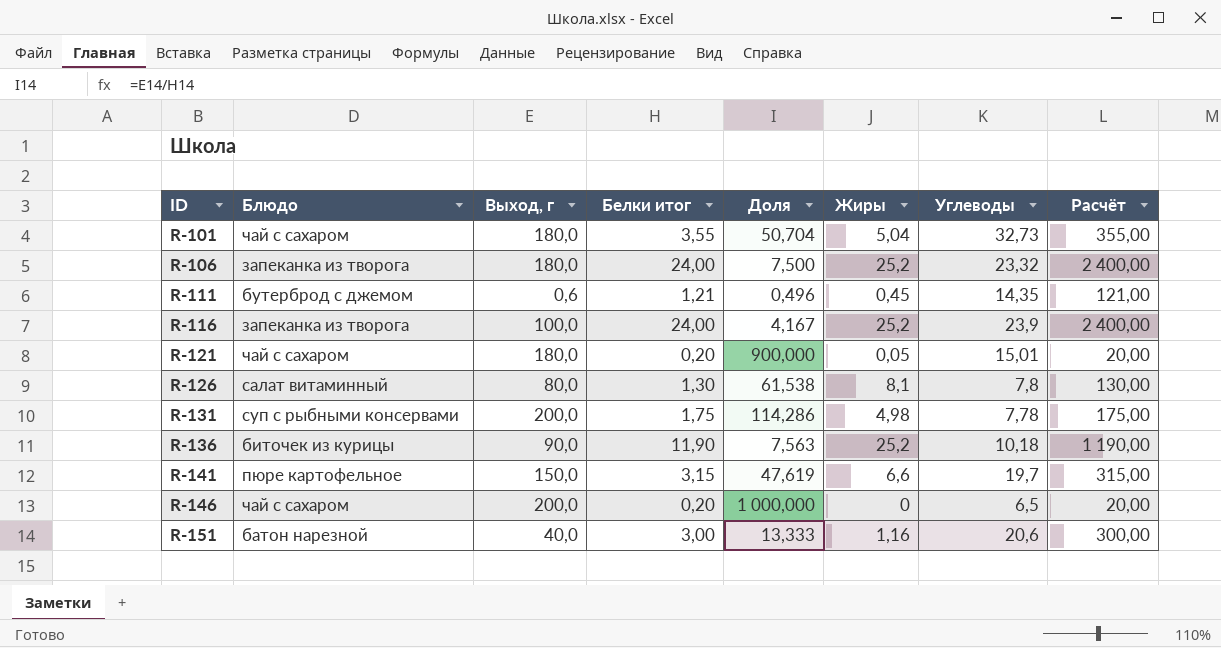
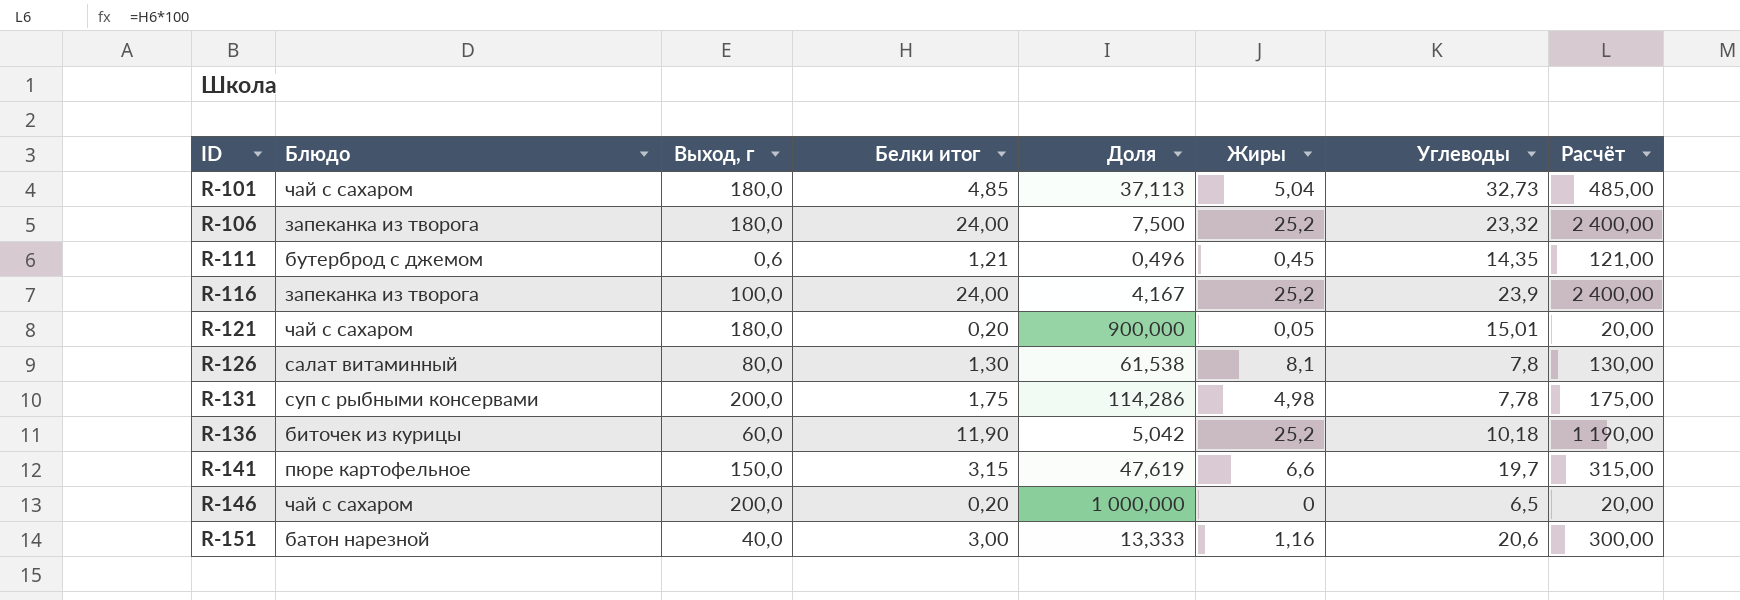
R-101 | Белки итог: 3,55 -> 4,85
R-101 | Доля: 50,704 -> 37,113
R-101 | Расчёт: 355,00 -> 485,00
R-136 | Выход, г: 90,0 -> 60,0
R-136 | Доля: 7,563 -> 5,042

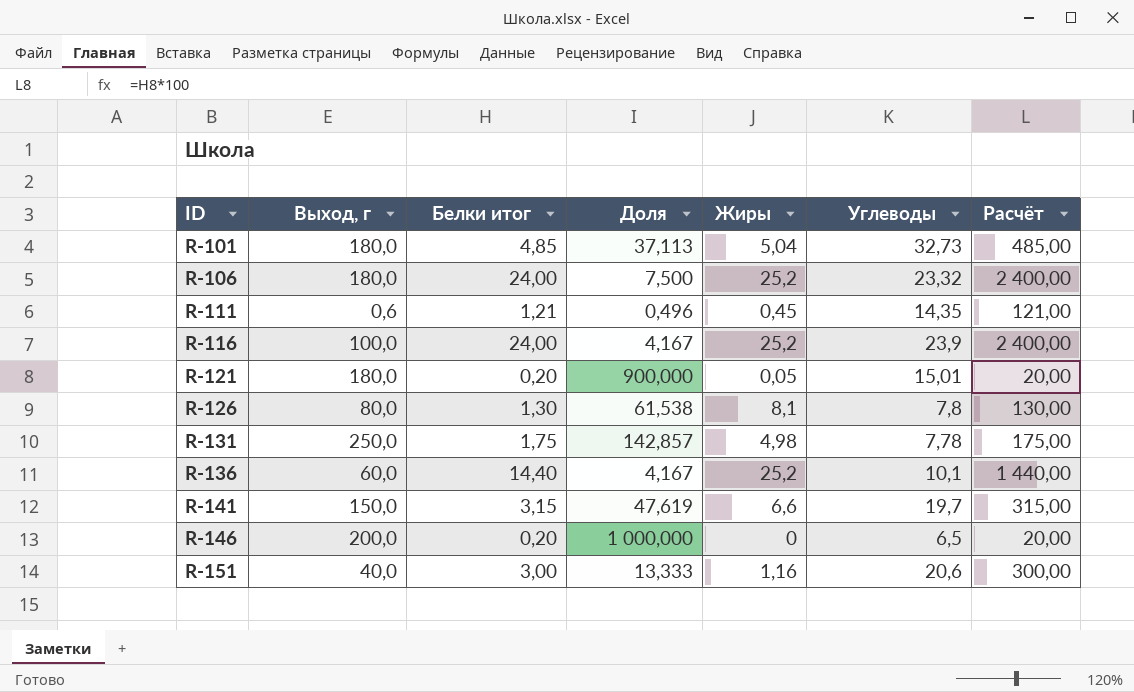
column Блюдо | position: 2 -> none
R-131 | Выход, г: 200,0 -> 250,0
R-131 | Доля: 114,286 -> 142,857
R-136 | Белки итог: 11,90 -> 14,40
R-136 | Доля: 5,042 -> 4,167
R-136 | Углеводы: 10,18 -> 10,1
R-136 | Расчёт: 1 190,00 -> 1 440,00

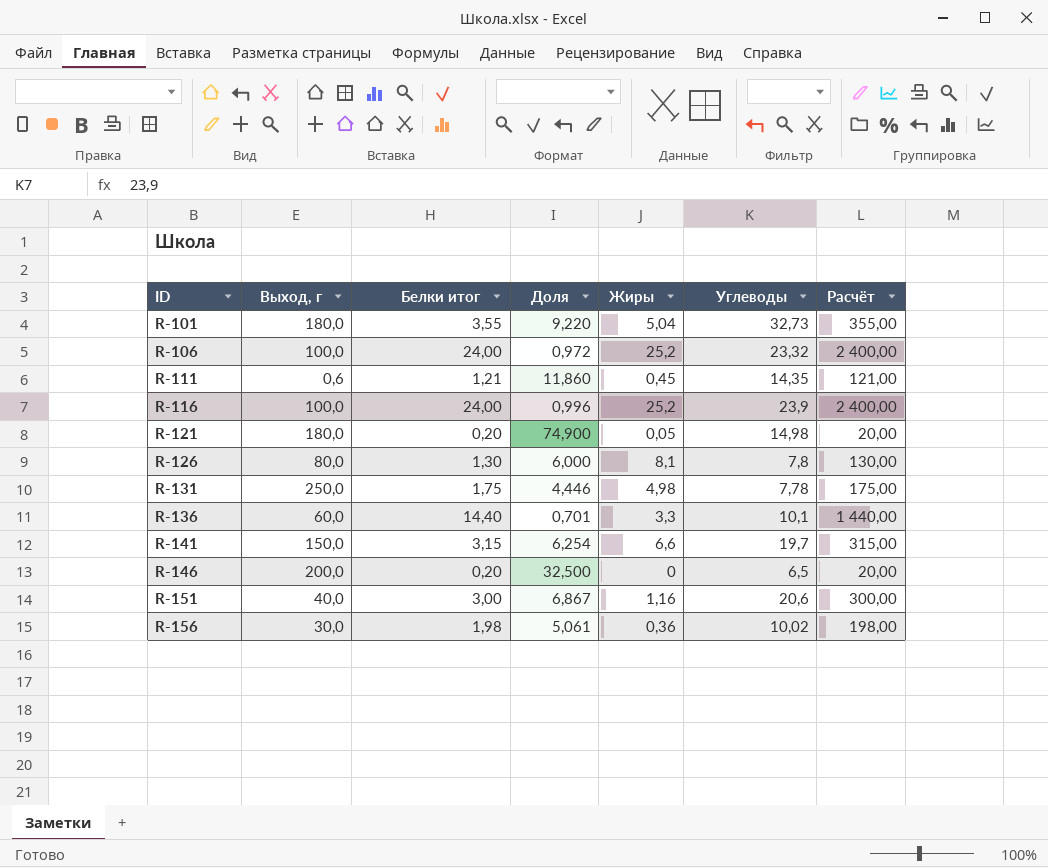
column Доля | formula: [Выход, г] / [Белки итог] -> [Углеводы] / [Белки итог]
R-101 | Белки итог: 4,85 -> 3,55
R-101 | Расчёт: 485,00 -> 355,00
R-106 | Выход, г: 180,0 -> 100,0
R-121 | Углеводы: 15,01 -> 14,98
R-136 | Жиры: 25,2 -> 3,3
row R-156: none -> 30,0 | 1,98 | 5,061 | 0,36 | 10,02 | 198,00

